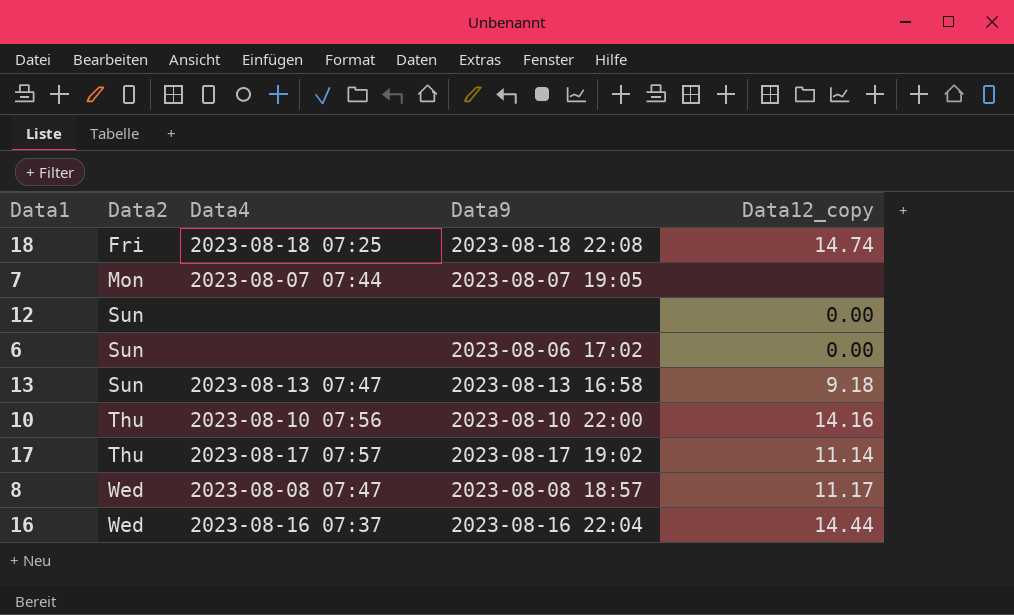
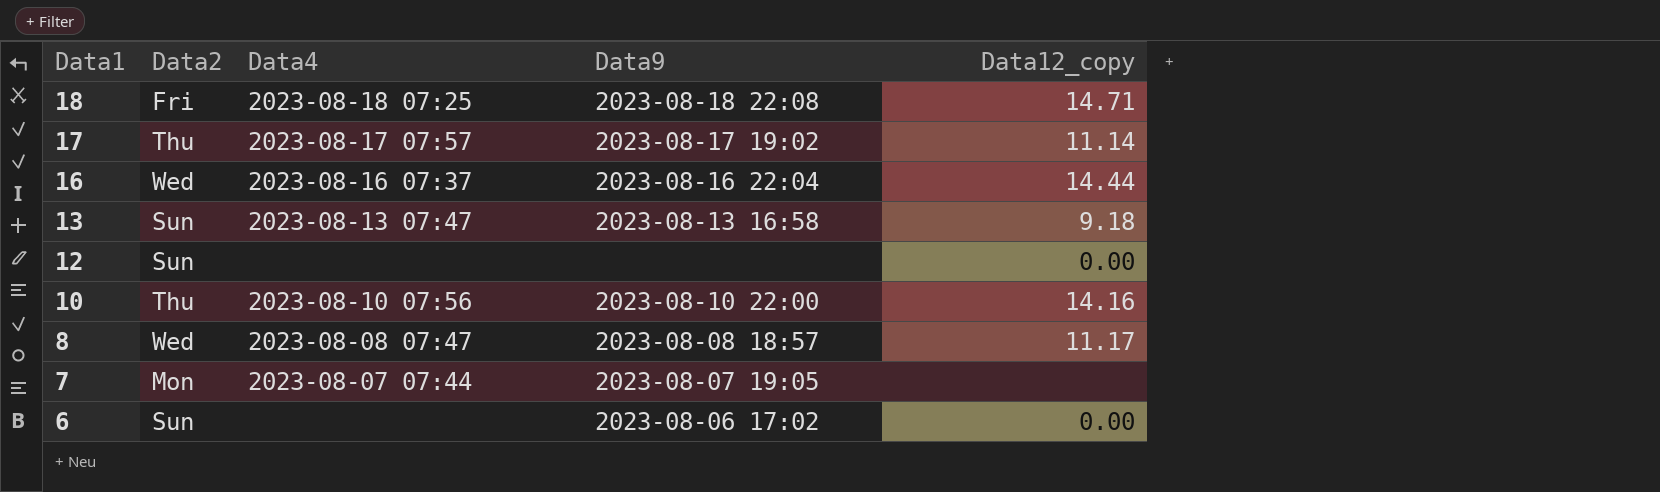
row order: Data2 ascending -> Data1 descending
18 | Data12_copy: 14.74 -> 14.71

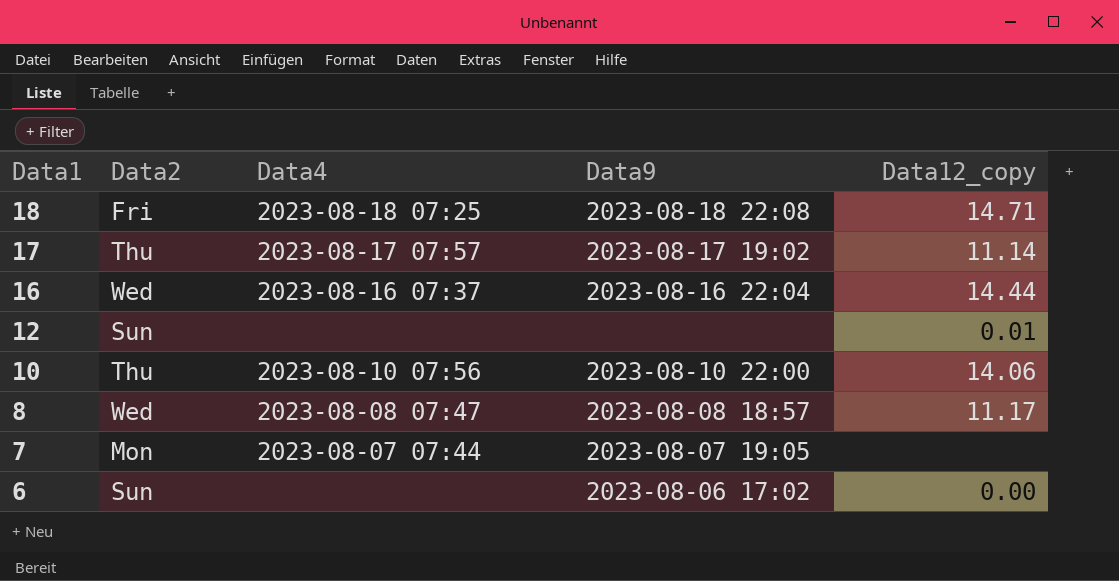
row 13: Sun | 2023-08-13 07:47 | 2023-08-13 16:58 | 9.18 -> none
12 | Data12_copy: 0.00 -> 0.01
10 | Data12_copy: 14.16 -> 14.06

